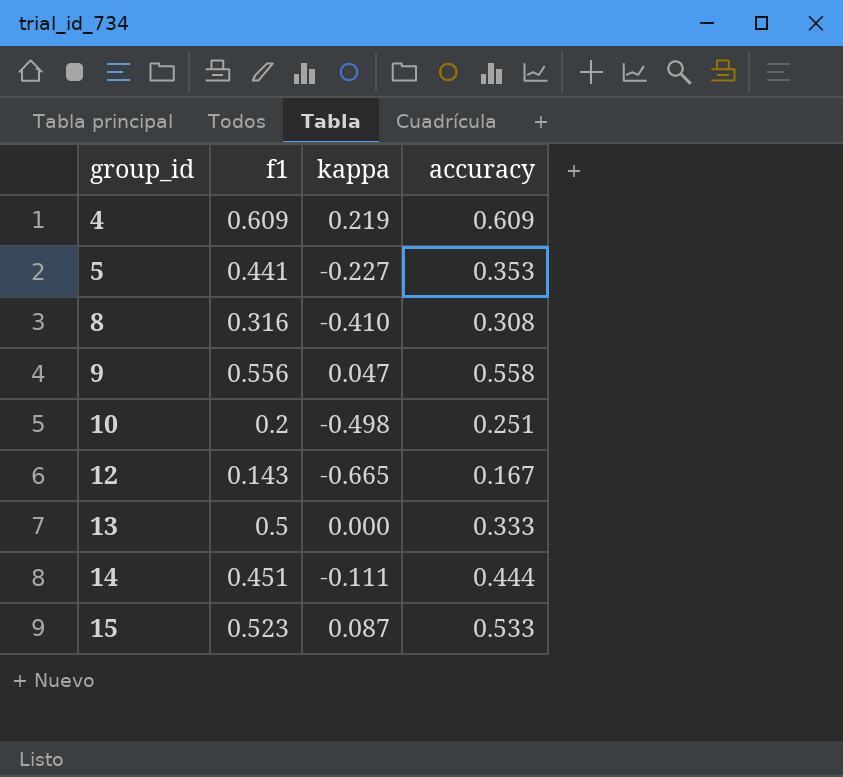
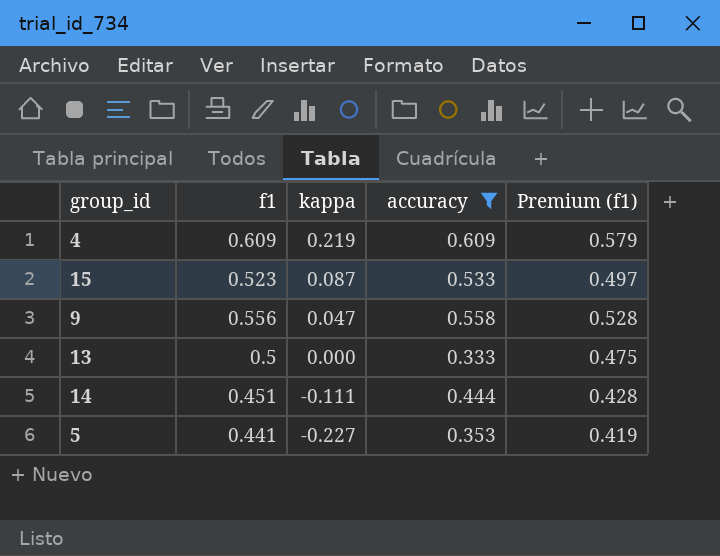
filter: none -> accuracy >= 0.333
row order: group_id ascending -> kappa descending
column Premium (f1) | formula: none -> [f1] * 0.95

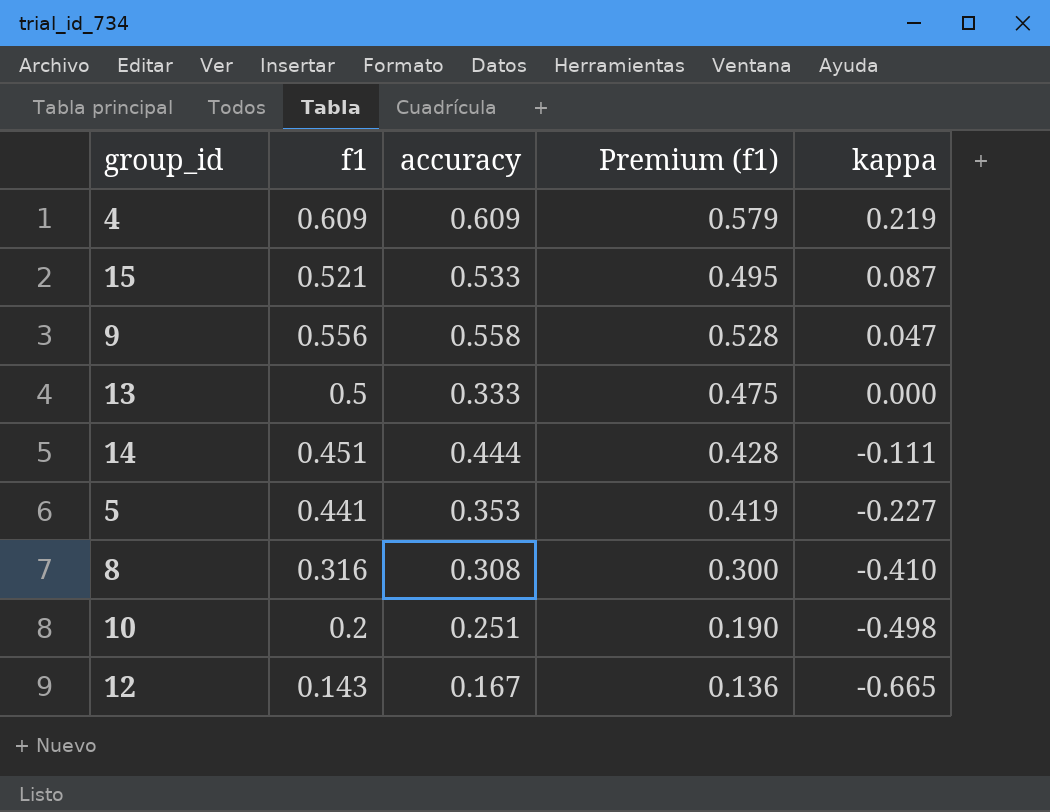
filter: accuracy >= 0.333 -> none
column kappa | position: 3 -> 5
15 | f1: 0.523 -> 0.521
15 | Premium (f1): 0.497 -> 0.495

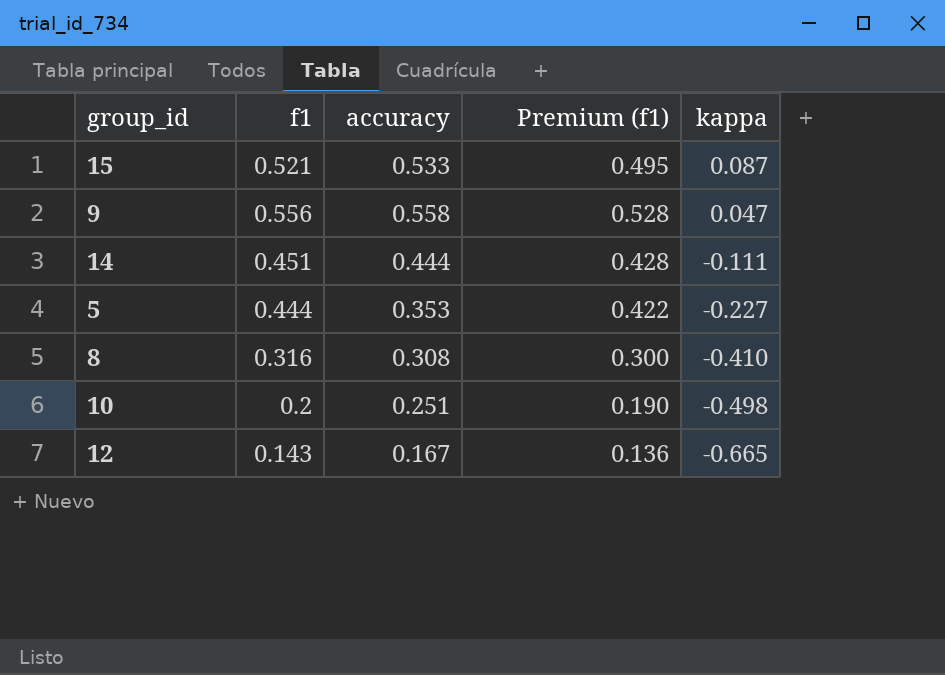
row 4: 0.609 | 0.609 | 0.579 | 0.219 -> none
row 13: 0.5 | 0.333 | 0.475 | 0.000 -> none
5 | f1: 0.441 -> 0.444
5 | Premium (f1): 0.419 -> 0.422

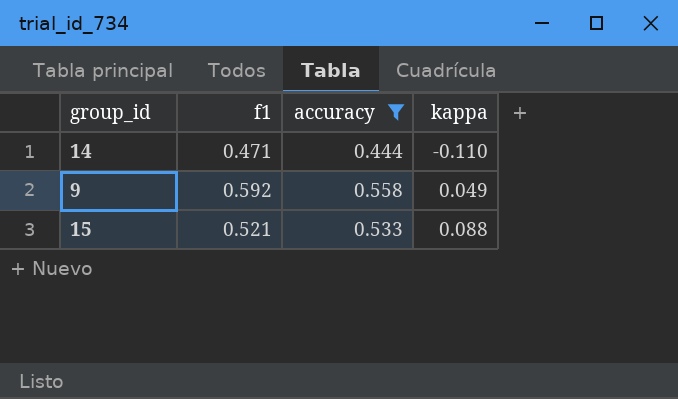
filter: none -> accuracy >= 0.444
row order: kappa descending -> kappa ascending
column Premium (f1) | formula: [f1] * 0.95 -> none
14 | f1: 0.451 -> 0.471
14 | kappa: -0.111 -> -0.110
9 | f1: 0.556 -> 0.592
9 | kappa: 0.047 -> 0.049
15 | kappa: 0.087 -> 0.088

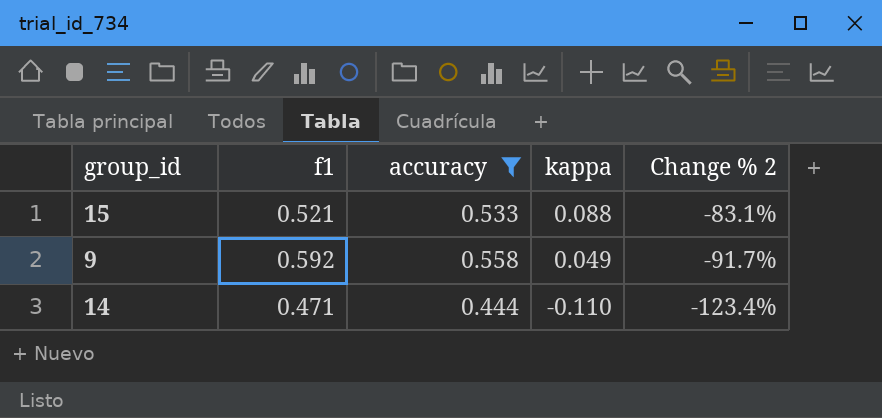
row order: kappa ascending -> kappa descending
column Change % 2 | formula: none -> ([kappa] - [f1]) / [f1]

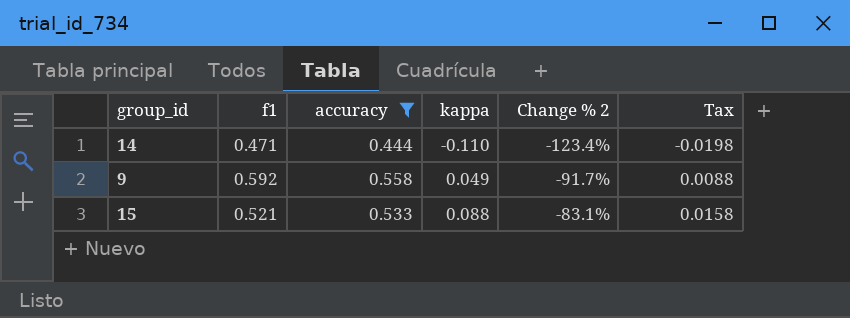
row order: kappa descending -> kappa ascending
column Tax | formula: none -> [kappa] * 0.18

